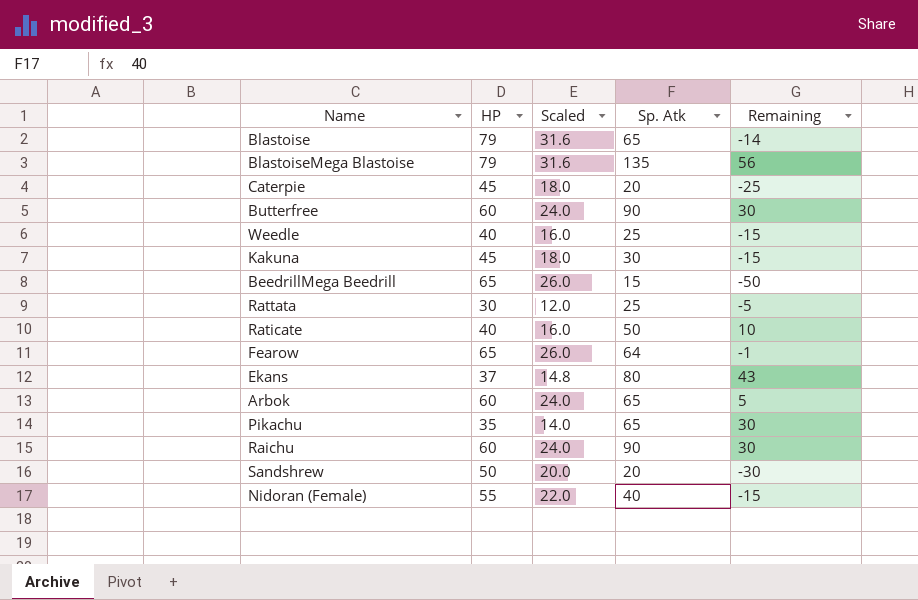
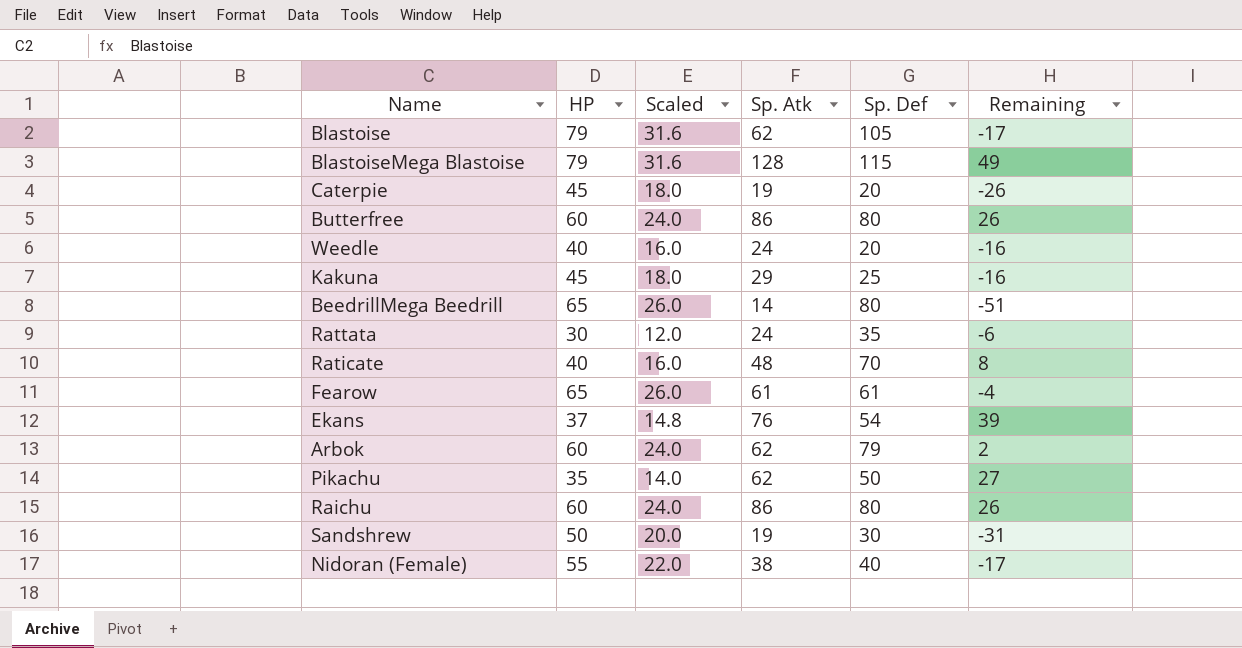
column Sp. Def | position: none -> 5
Blastoise | Sp. Atk: 65 -> 62
Blastoise | Remaining: -14 -> -17
BlastoiseMega Blastoise | Sp. Atk: 135 -> 128
BlastoiseMega Blastoise | Remaining: 56 -> 49
Caterpie | Sp. Atk: 20 -> 19
Caterpie | Remaining: -25 -> -26
Butterfree | Sp. Atk: 90 -> 86
Butterfree | Remaining: 30 -> 26
Weedle | Sp. Atk: 25 -> 24
Weedle | Remaining: -15 -> -16
Kakuna | Sp. Atk: 30 -> 29
Kakuna | Remaining: -15 -> -16
BeedrillMega Beedrill | Sp. Atk: 15 -> 14
BeedrillMega Beedrill | Remaining: -50 -> -51
Rattata | Sp. Atk: 25 -> 24
Rattata | Remaining: -5 -> -6
Raticate | Sp. Atk: 50 -> 48
Raticate | Remaining: 10 -> 8
Fearow | Sp. Atk: 64 -> 61
Fearow | Remaining: -1 -> -4
Ekans | Sp. Atk: 80 -> 76
Ekans | Remaining: 43 -> 39
Arbok | Sp. Atk: 65 -> 62
Arbok | Remaining: 5 -> 2
Pikachu | Sp. Atk: 65 -> 62
Pikachu | Remaining: 30 -> 27
Raichu | Sp. Atk: 90 -> 86
Raichu | Remaining: 30 -> 26
Sandshrew | Sp. Atk: 20 -> 19
Sandshrew | Remaining: -30 -> -31
Nidoran (Female) | Sp. Atk: 40 -> 38
Nidoran (Female) | Remaining: -15 -> -17

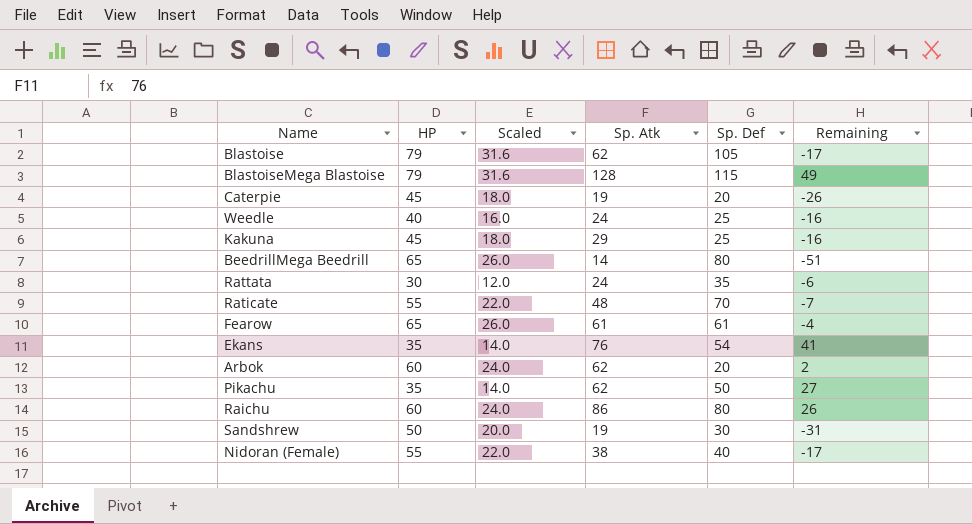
row Butterfree: 60 | 24.0 | 86 | 80 | 26 -> none
Weedle | Sp. Def: 20 -> 25
Raticate | HP: 40 -> 55
Raticate | Scaled: 16.0 -> 22.0
Raticate | Remaining: 8 -> -7
Ekans | HP: 37 -> 35
Ekans | Scaled: 14.8 -> 14.0
Ekans | Remaining: 39 -> 41
Arbok | Sp. Def: 79 -> 20

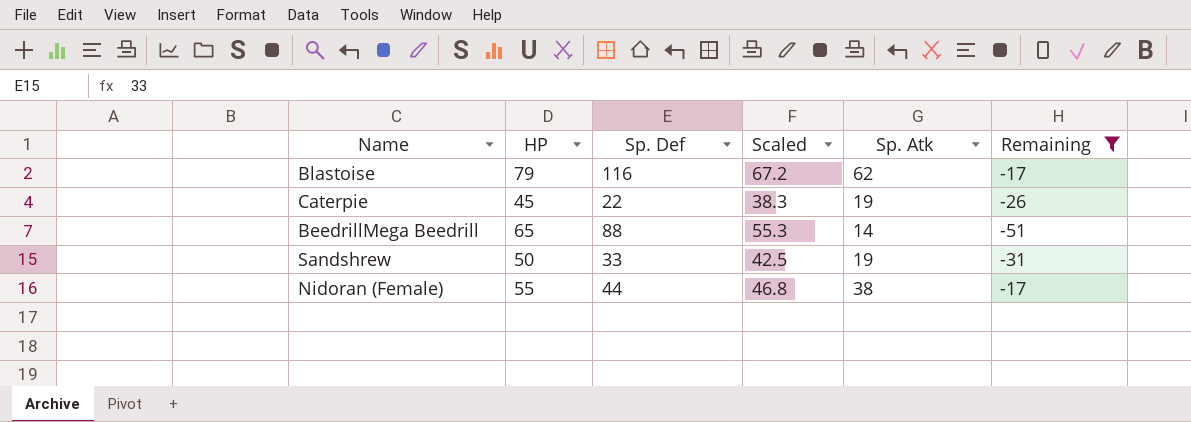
filter: none -> Remaining <= -17
column Sp. Def | position: 5 -> 3
column Scaled | formula: [HP] * 0.4 -> [HP] * 0.85
Blastoise | Sp. Def: 105 -> 116
Caterpie | Sp. Def: 20 -> 22
BeedrillMega Beedrill | Sp. Def: 80 -> 88
Sandshrew | Sp. Def: 30 -> 33
Nidoran (Female) | Sp. Def: 40 -> 44

